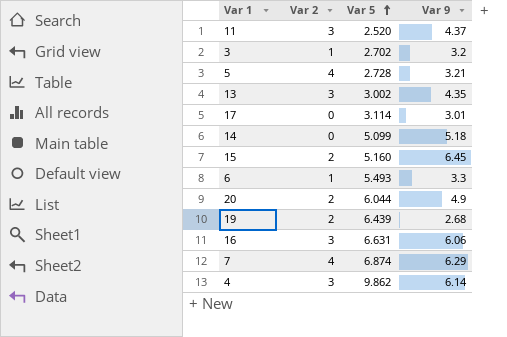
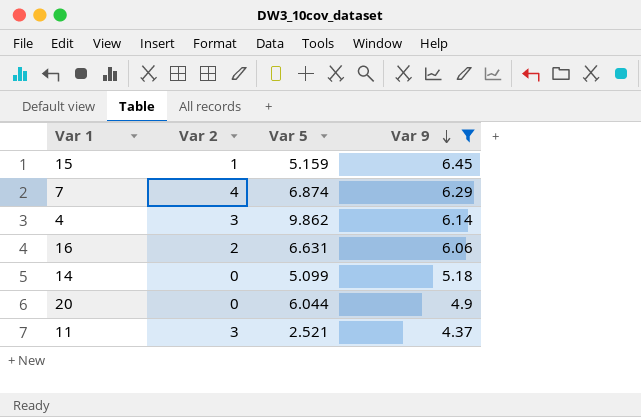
filter: none -> Var 9 >= 4.37
row order: Var 5 ascending -> Var 9 descending
15 | Var 2: 2 -> 1
15 | Var 5: 5.160 -> 5.159
16 | Var 2: 3 -> 2
20 | Var 2: 2 -> 0
11 | Var 5: 2.520 -> 2.521

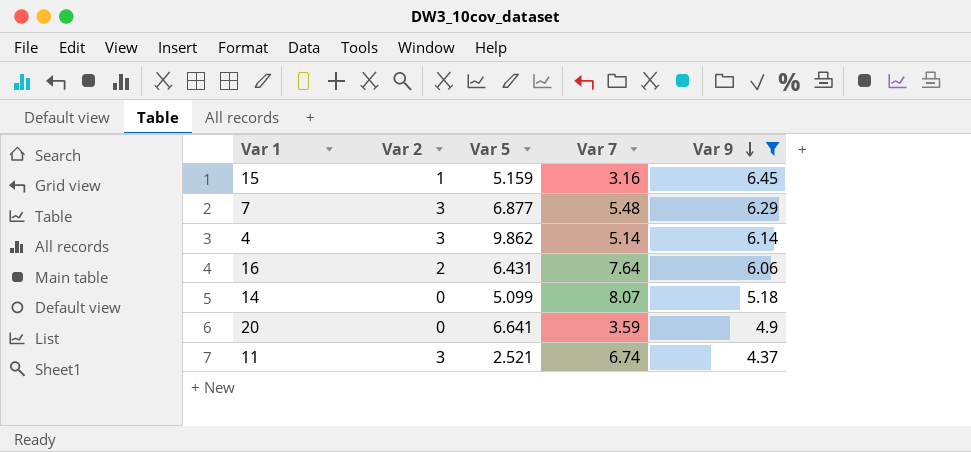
column Var 7 | position: none -> 4
7 | Var 2: 4 -> 3
7 | Var 5: 6.874 -> 6.877
16 | Var 5: 6.631 -> 6.431
20 | Var 5: 6.044 -> 6.641

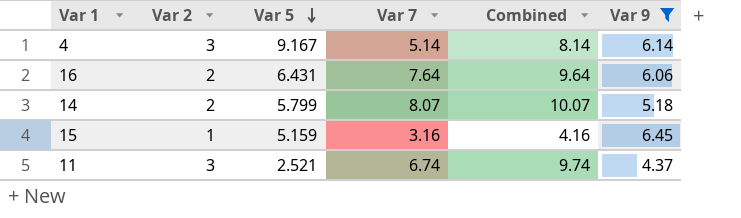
row order: Var 9 descending -> Var 5 descending
column Combined | formula: none -> [Var 2] + [Var 7]
row 7: 3 | 6.877 | 5.48 | 6.29 -> none
row 20: 0 | 6.641 | 3.59 | 4.9 -> none
4 | Var 5: 9.862 -> 9.167
14 | Var 2: 0 -> 2
14 | Var 5: 5.099 -> 5.799

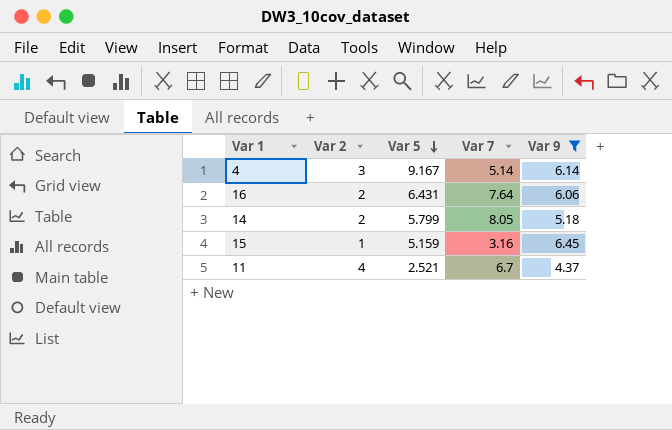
column Combined | formula: [Var 2] + [Var 7] -> none
14 | Var 7: 8.07 -> 8.05
11 | Var 2: 3 -> 4
11 | Var 7: 6.74 -> 6.7

